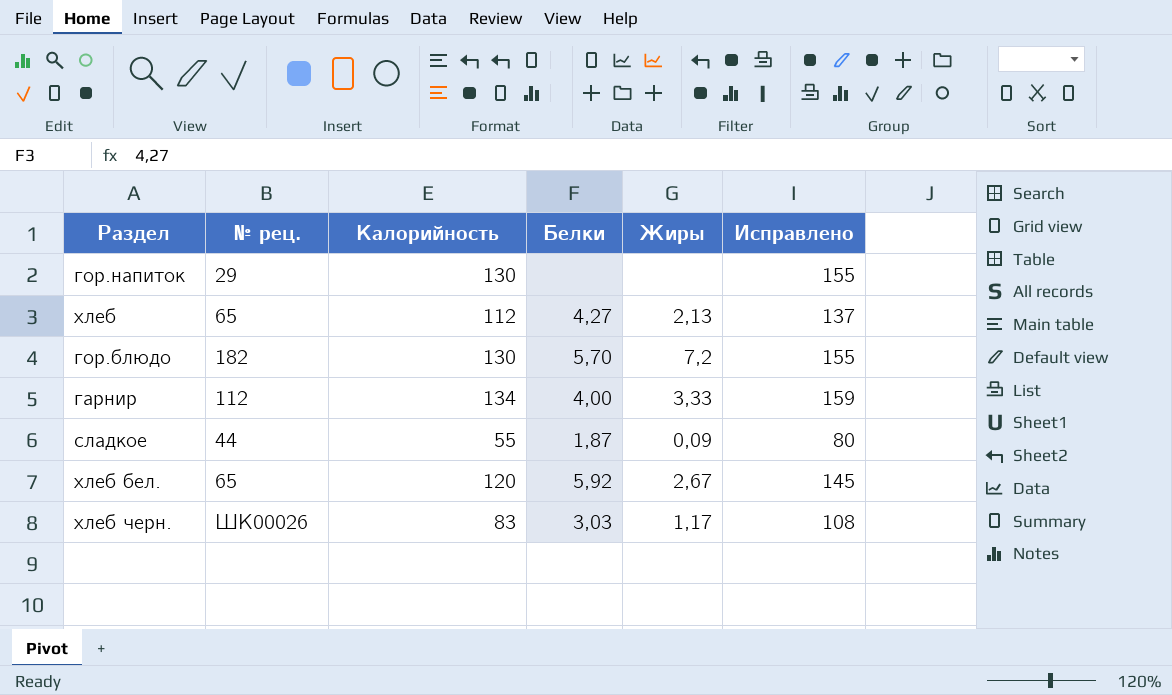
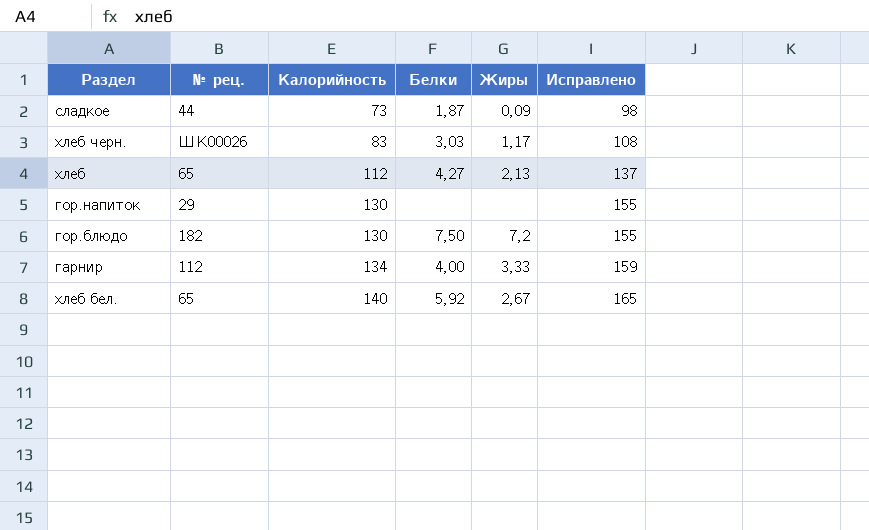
row order: none -> Калорийность ascending
сладкое | Калорийность: 55 -> 73
сладкое | Исправлено: 80 -> 98
гор.блюдо | Белки: 5,70 -> 7,50
хлеб бел. | Калорийность: 120 -> 140
хлеб бел. | Исправлено: 145 -> 165

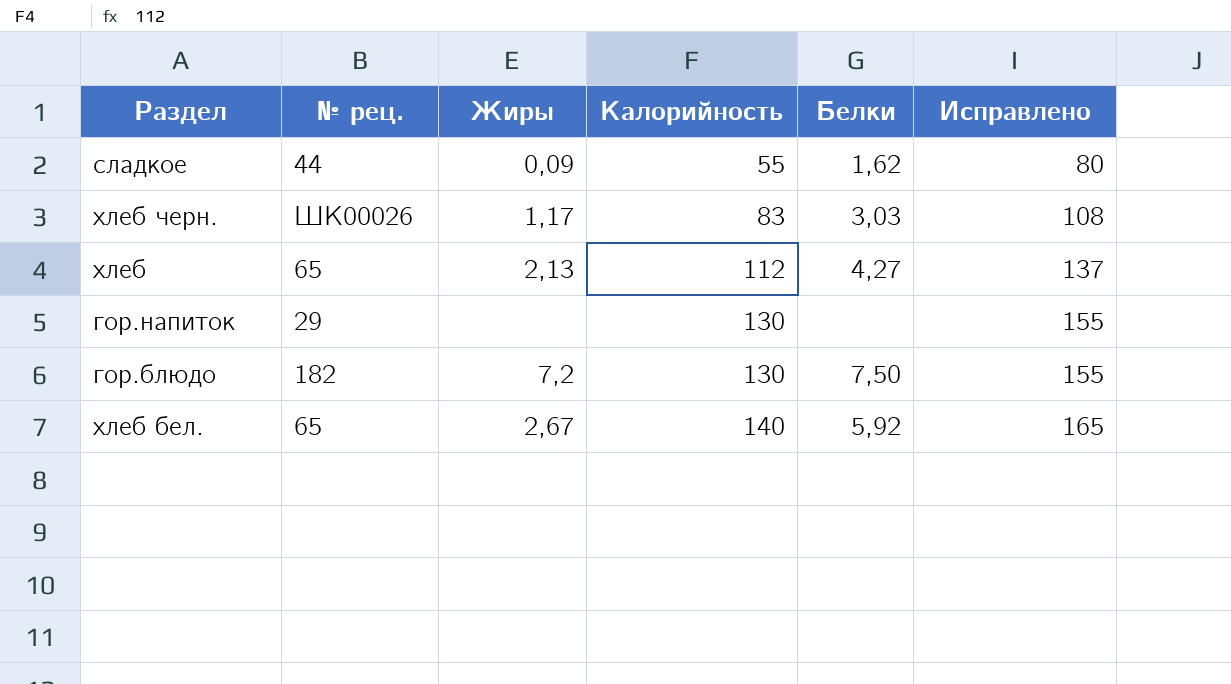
column Жиры | position: 5 -> 3
row гарнир: 112 | 134 | 4,00 | 3,33 | 159 -> none
сладкое | Калорийность: 73 -> 55
сладкое | Белки: 1,87 -> 1,62
сладкое | Исправлено: 98 -> 80

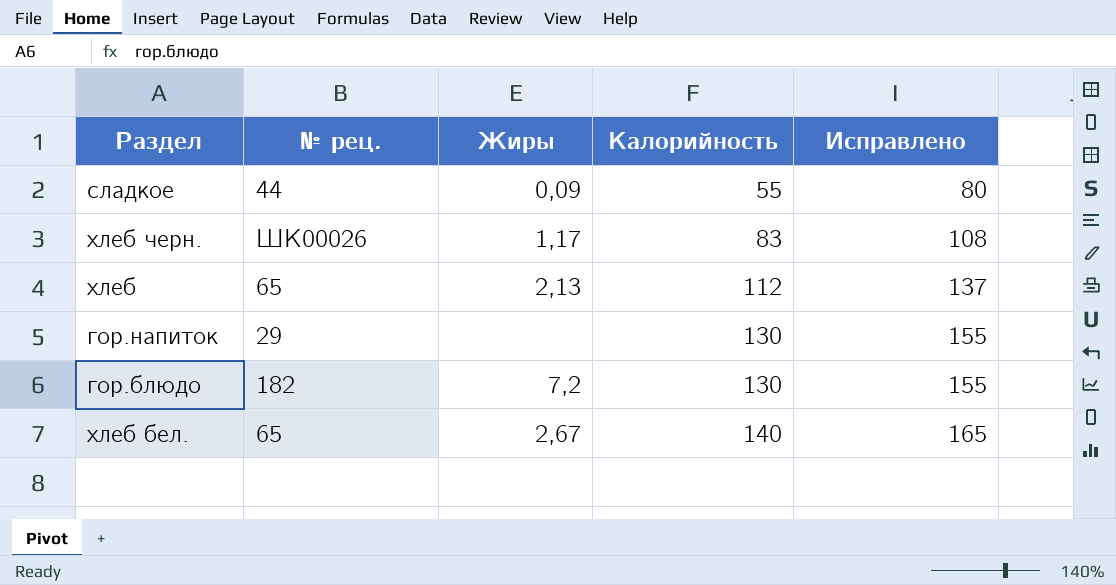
column Белки | position: 5 -> none

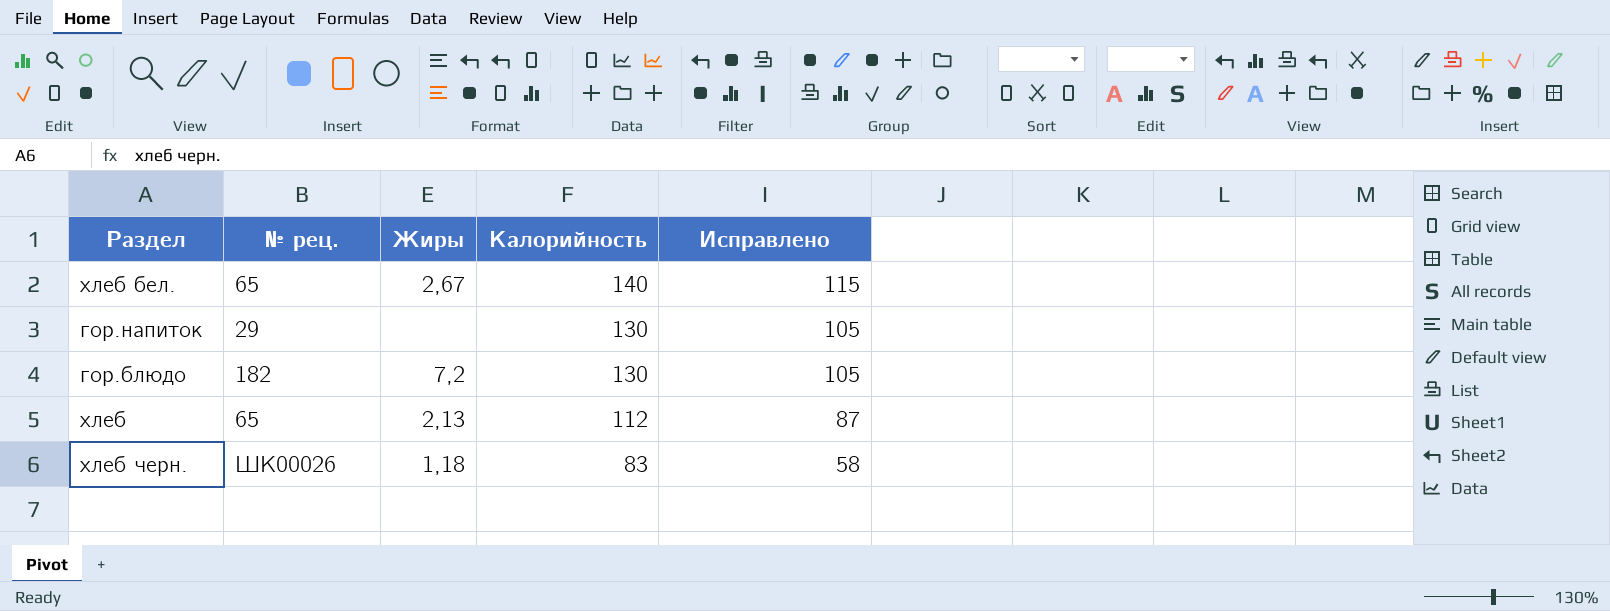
row order: Калорийность ascending -> Калорийность descending
column Исправлено | formula: [Калорийность] + 25 -> [Калорийность] - 25
row сладкое: 44 | 0,09 | 55 | 80 -> none
хлеб черн. | Жиры: 1,17 -> 1,18

